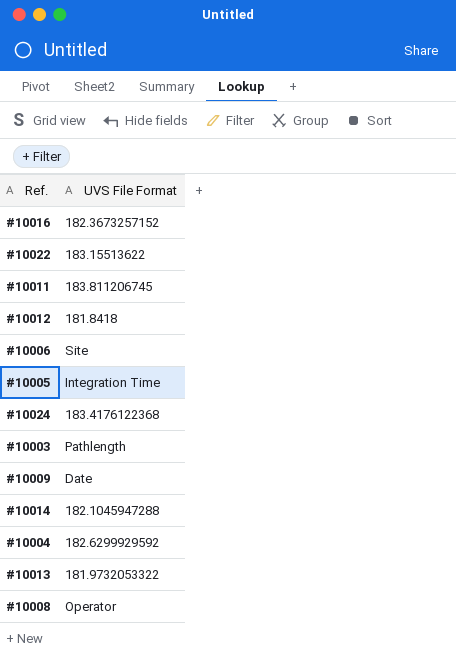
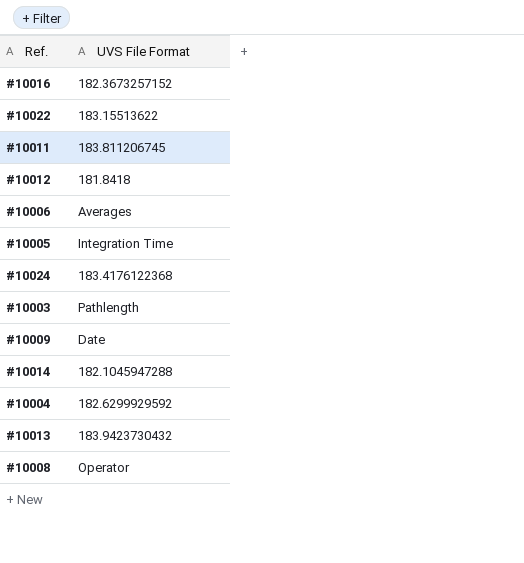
#10006 | UVS File Format: Site -> Averages
#10013 | UVS File Format: 181.9732053322 -> 183.9423730432

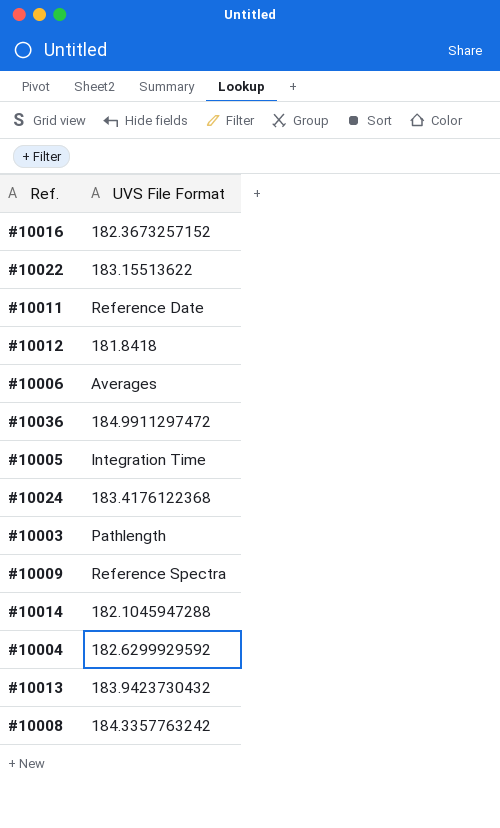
#10011 | UVS File Format: 183.811206745 -> Reference Date
row #10036: none -> 184.9911297472
#10009 | UVS File Format: Date -> Reference Spectra
#10008 | UVS File Format: Operator -> 184.3357763242

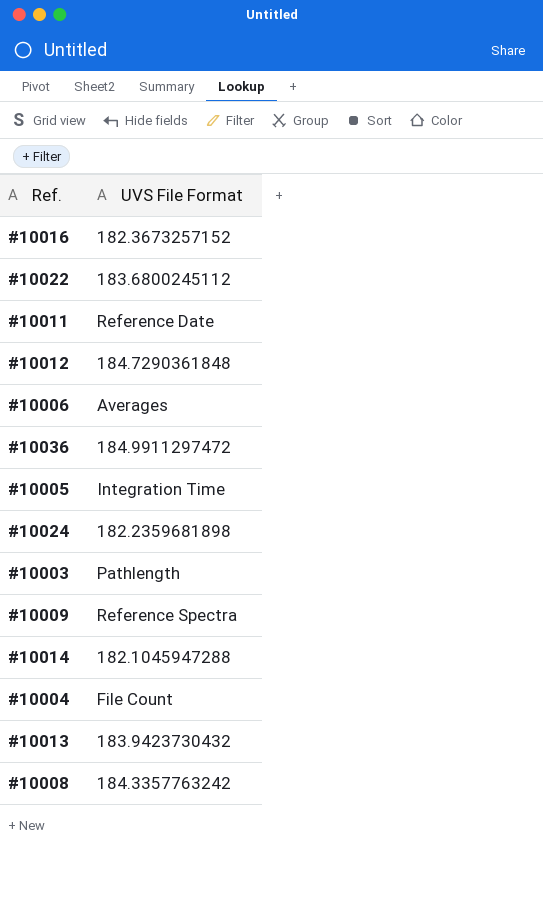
#10022 | UVS File Format: 183.15513622 -> 183.6800245112
#10012 | UVS File Format: 181.8418 -> 184.7290361848
#10024 | UVS File Format: 183.4176122368 -> 182.2359681898
#10004 | UVS File Format: 182.6299929592 -> File Count

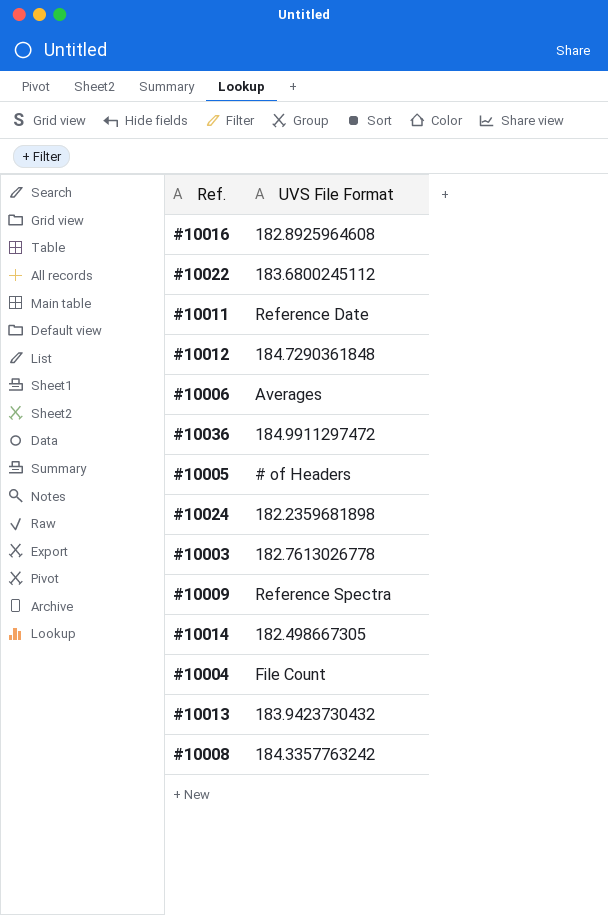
#10016 | UVS File Format: 182.3673257152 -> 182.8925964608
#10005 | UVS File Format: Integration Time -> # of Headers
#10003 | UVS File Format: Pathlength -> 182.7613026778
#10014 | UVS File Format: 182.1045947288 -> 182.498667305

